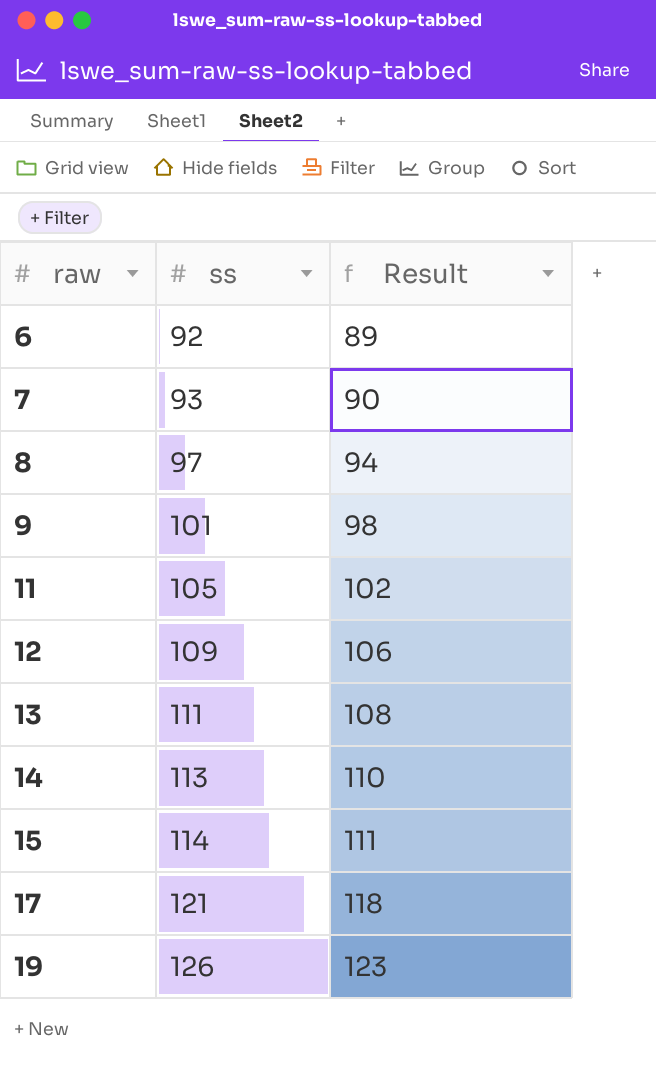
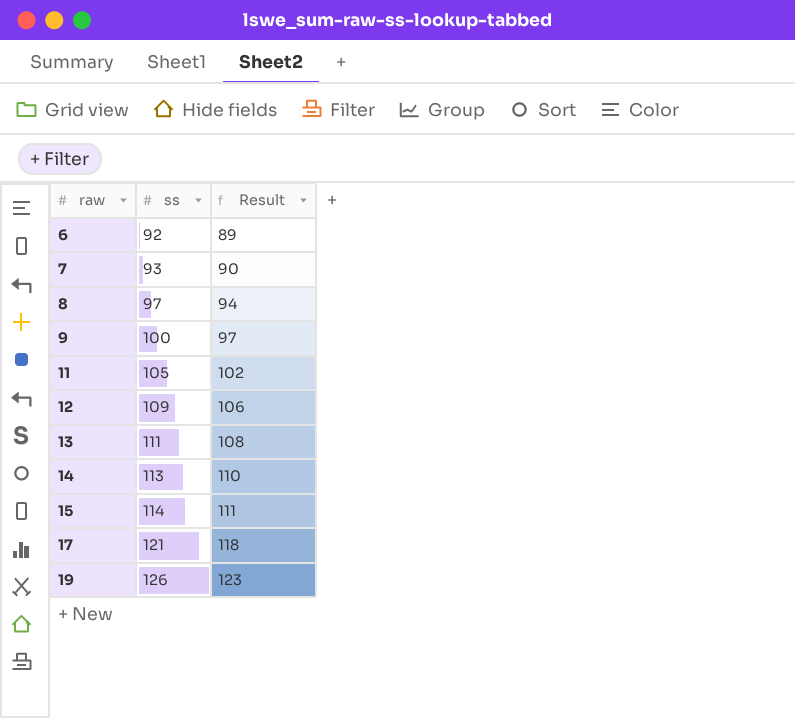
9 | ss: 101 -> 100
9 | Result: 98 -> 97

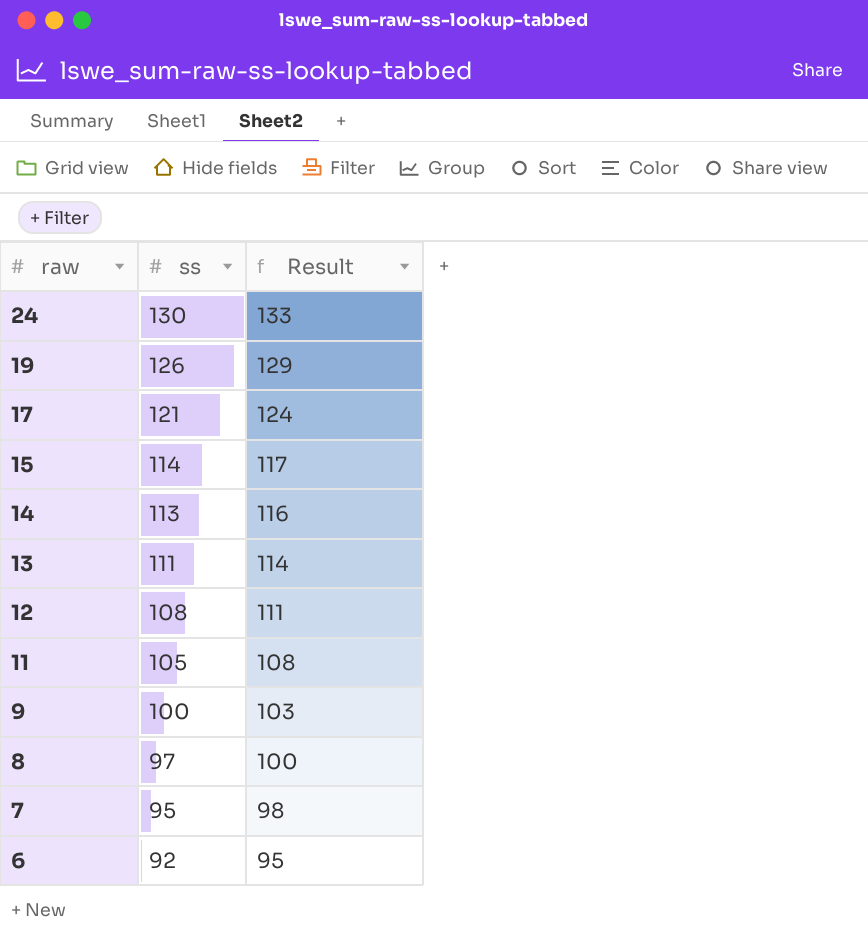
row order: raw ascending -> raw descending
column Result | formula: [ss] - 3 -> [ss] + 3
row 24: none -> 130 | 133
12 | ss: 109 -> 108
7 | ss: 93 -> 95

